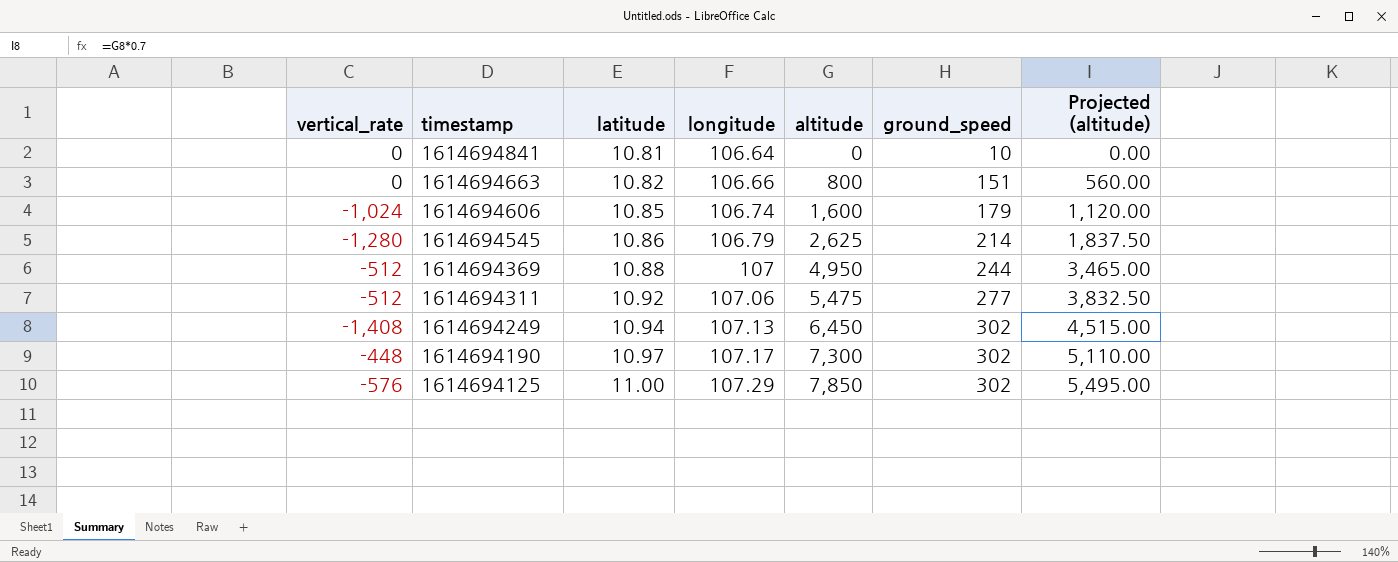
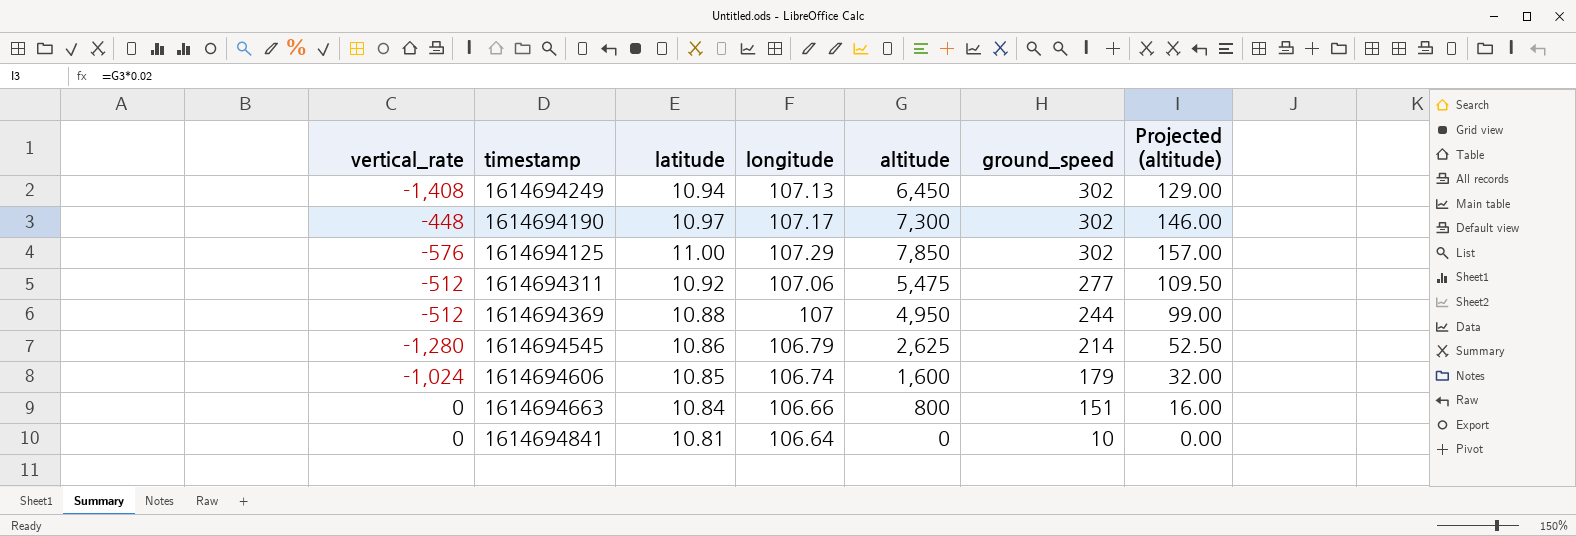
row order: timestamp descending -> ground_speed descending
column Projected (altitude) | formula: [altitude] * 0.7 -> [altitude] * 0.02
1614694663 | latitude: 10.82 -> 10.84

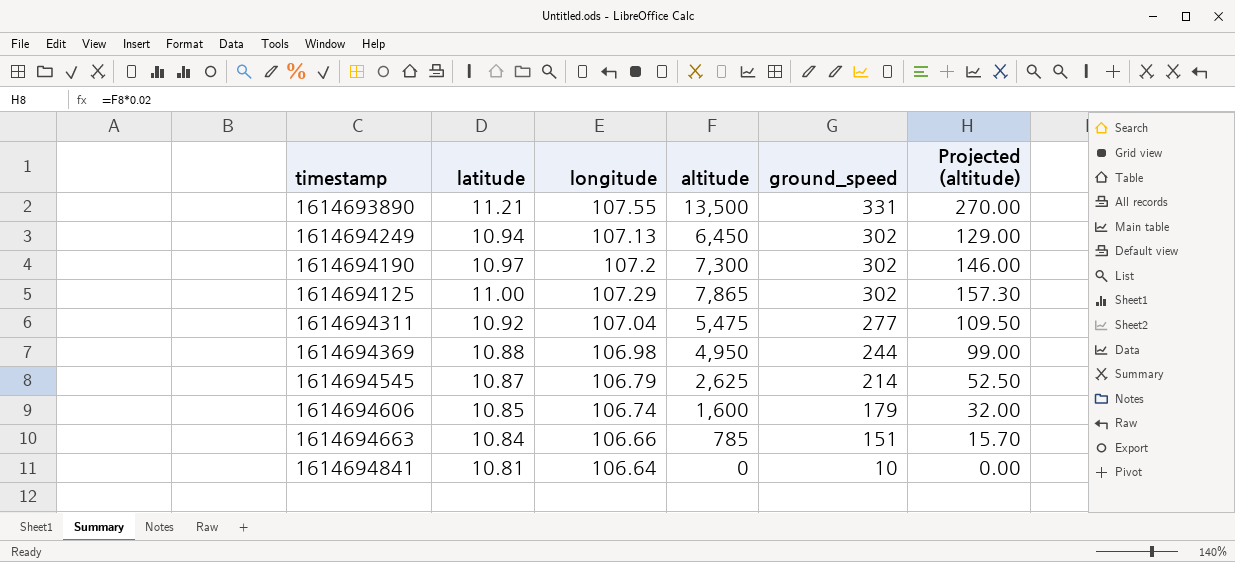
column vertical_rate | position: 1 -> none
row 1614693890: none -> 11.21 | 107.55 | 13,500 | 331 | 270.00
1614694190 | longitude: 107.17 -> 107.2
1614694125 | altitude: 7,850 -> 7,865
1614694125 | Projected (altitude): 157.00 -> 157.30
1614694311 | longitude: 107.06 -> 107.04
1614694369 | longitude: 107 -> 106.98
1614694545 | latitude: 10.86 -> 10.87
1614694663 | altitude: 800 -> 785
1614694663 | Projected (altitude): 16.00 -> 15.70

